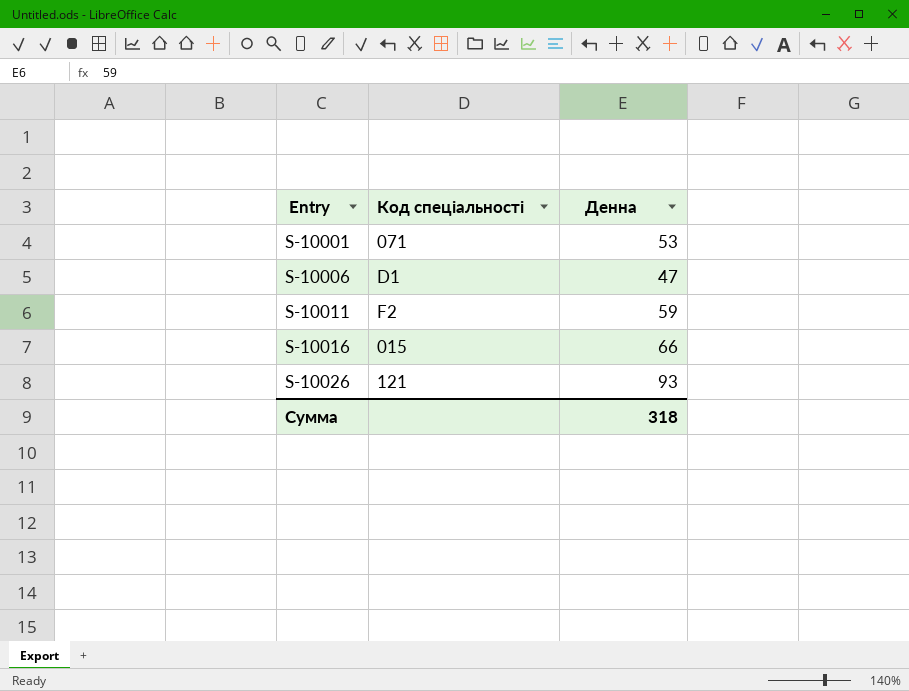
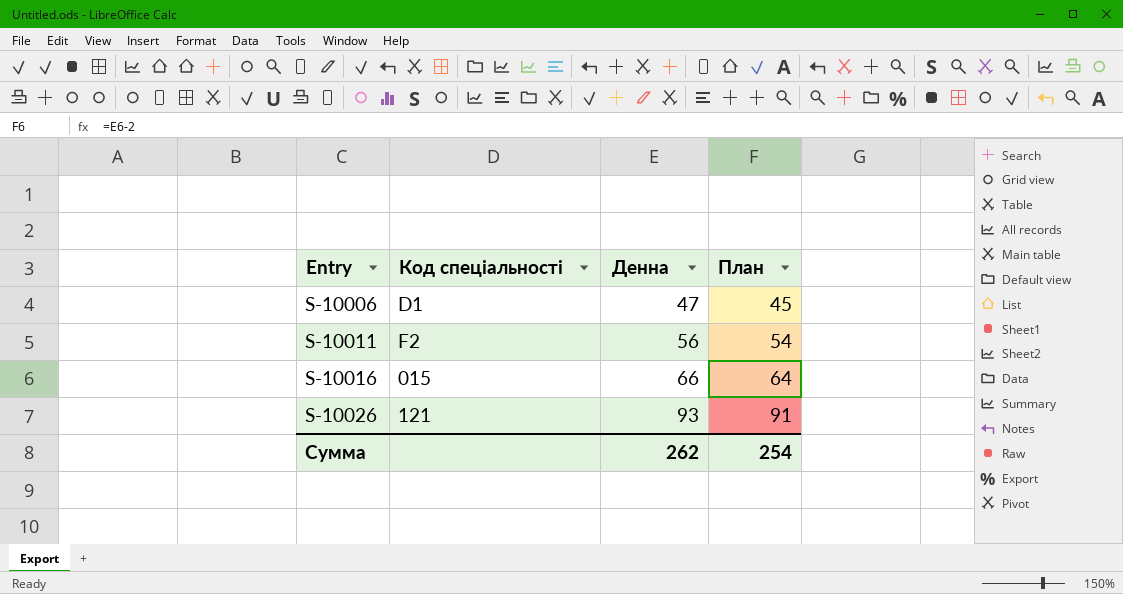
column План | formula: none -> [Денна] - 2
row S-10001: 071 | 53 -> none
S-10011 | Денна: 59 -> 56
Сумма | Денна: 318 -> 262

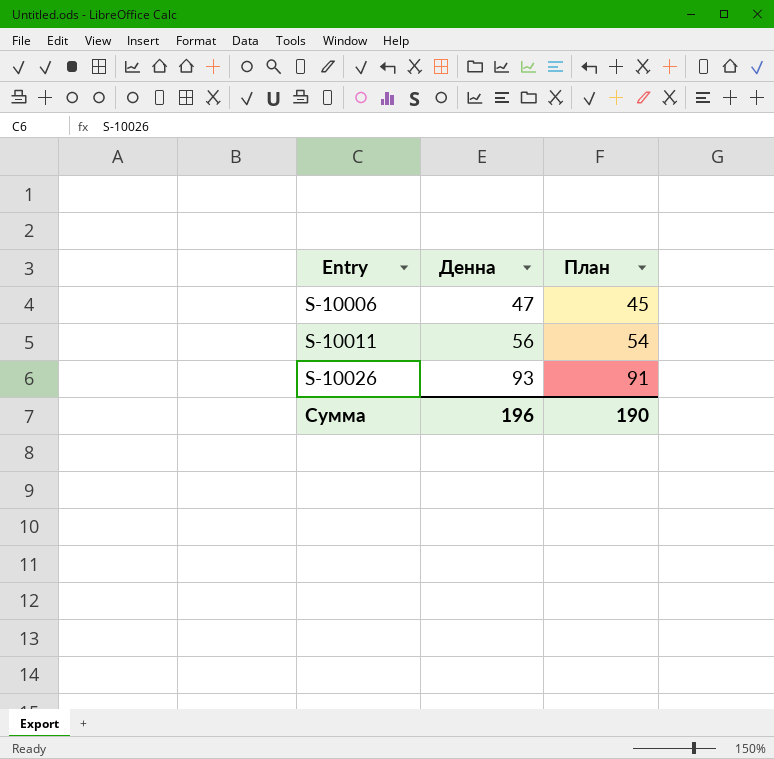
column Код спеціальності | position: 2 -> none
row S-10016: 015 | 66 | 64 -> none
Сумма | Денна: 262 -> 196
Сумма | План: 254 -> 190

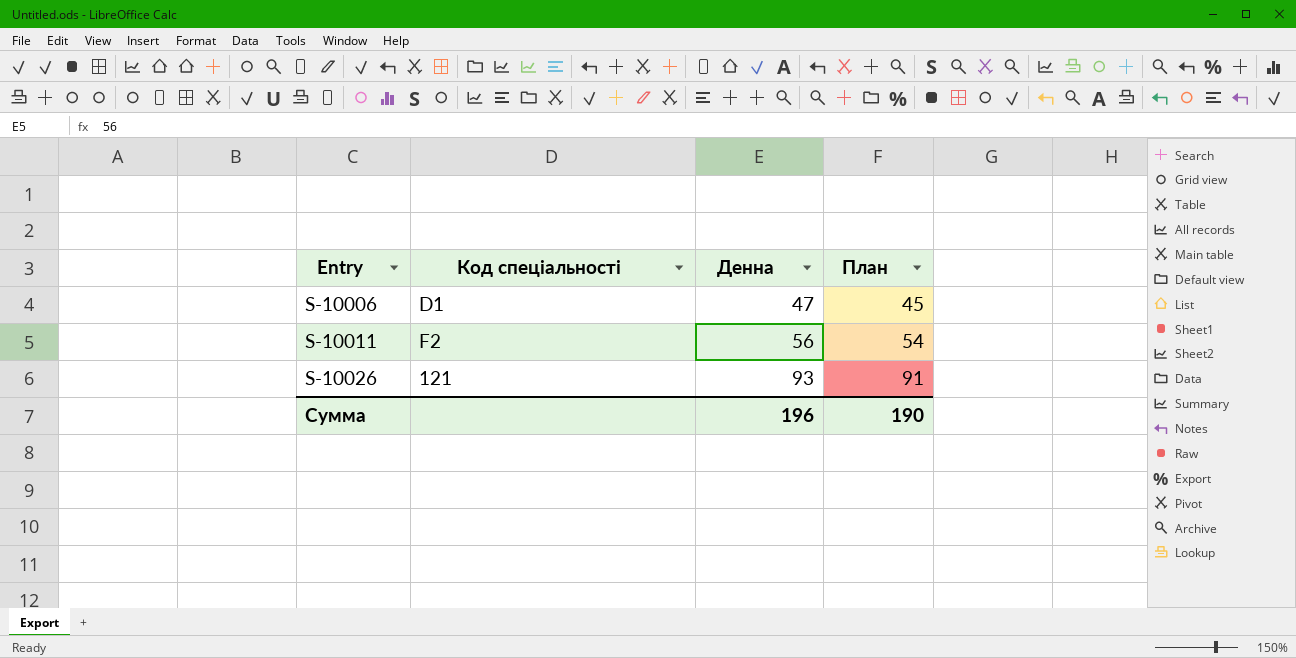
column Код спеціальності | position: none -> 2

